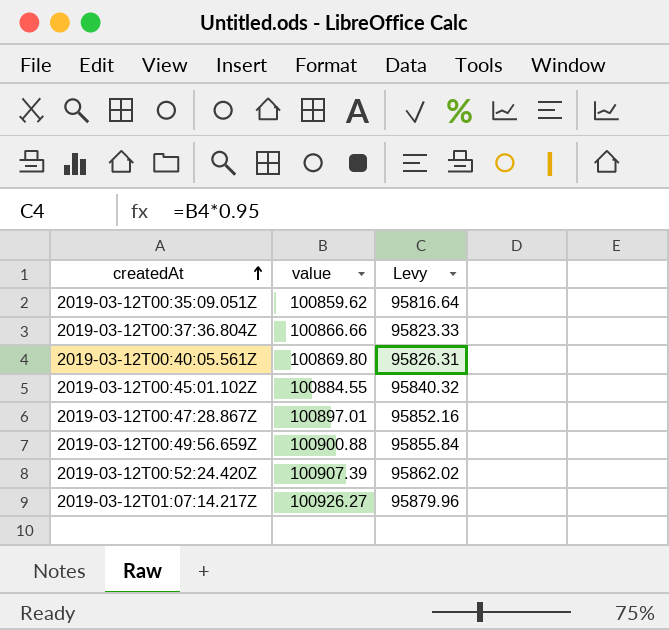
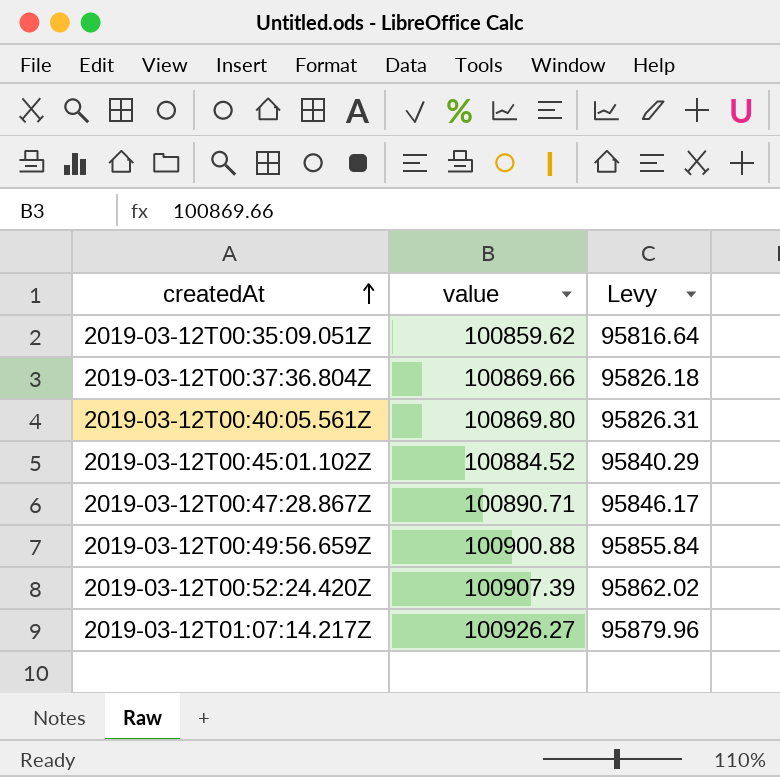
2019-03-12T00:37:36.804Z | value: 100866.66 -> 100869.66
2019-03-12T00:37:36.804Z | Levy: 95823.33 -> 95826.18
2019-03-12T00:45:01.102Z | value: 100884.55 -> 100884.52
2019-03-12T00:45:01.102Z | Levy: 95840.32 -> 95840.29
2019-03-12T00:47:28.867Z | value: 100897.01 -> 100890.71
2019-03-12T00:47:28.867Z | Levy: 95852.16 -> 95846.17

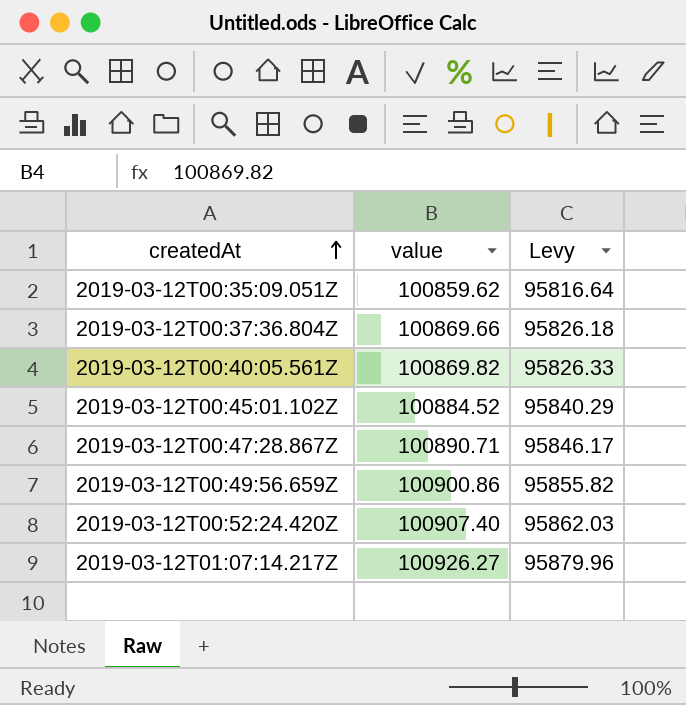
2019-03-12T00:40:05.561Z | value: 100869.80 -> 100869.82
2019-03-12T00:40:05.561Z | Levy: 95826.31 -> 95826.33
2019-03-12T00:49:56.659Z | value: 100900.88 -> 100900.86
2019-03-12T00:49:56.659Z | Levy: 95855.84 -> 95855.82
2019-03-12T00:52:24.420Z | value: 100907.39 -> 100907.40
2019-03-12T00:52:24.420Z | Levy: 95862.02 -> 95862.03

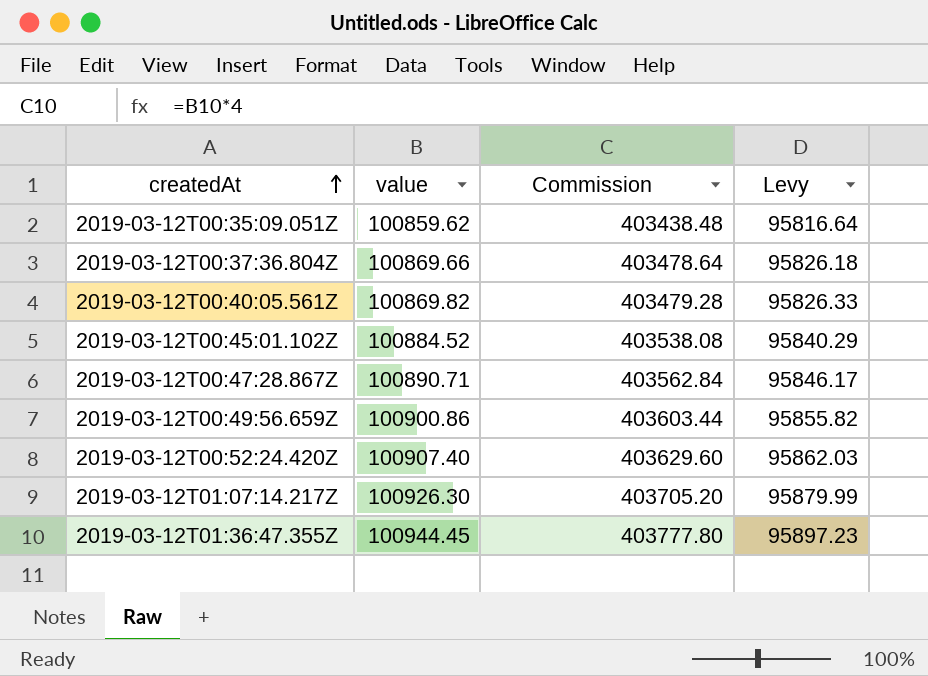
column Commission | formula: none -> [value] * 4
2019-03-12T01:07:14.217Z | value: 100926.27 -> 100926.30
2019-03-12T01:07:14.217Z | Levy: 95879.96 -> 95879.99
row 2019-03-12T01:36:47.355Z: none -> 100944.45 | 403777.80 | 95897.23

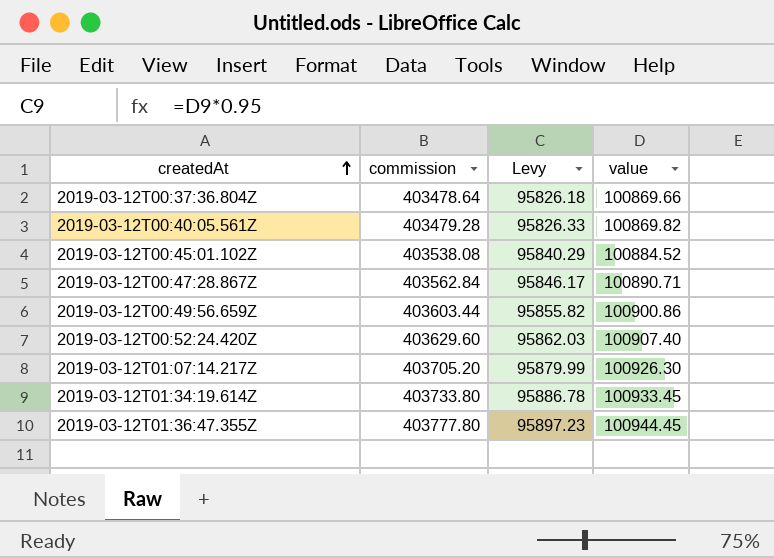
column name: Commission -> commission
column value | position: 2 -> 4
row 2019-03-12T00:35:09.051Z: 100859.62 | 403438.48 | 95816.64 -> none
row 2019-03-12T01:34:19.614Z: none -> 403733.80 | 95886.78 | 100933.45

